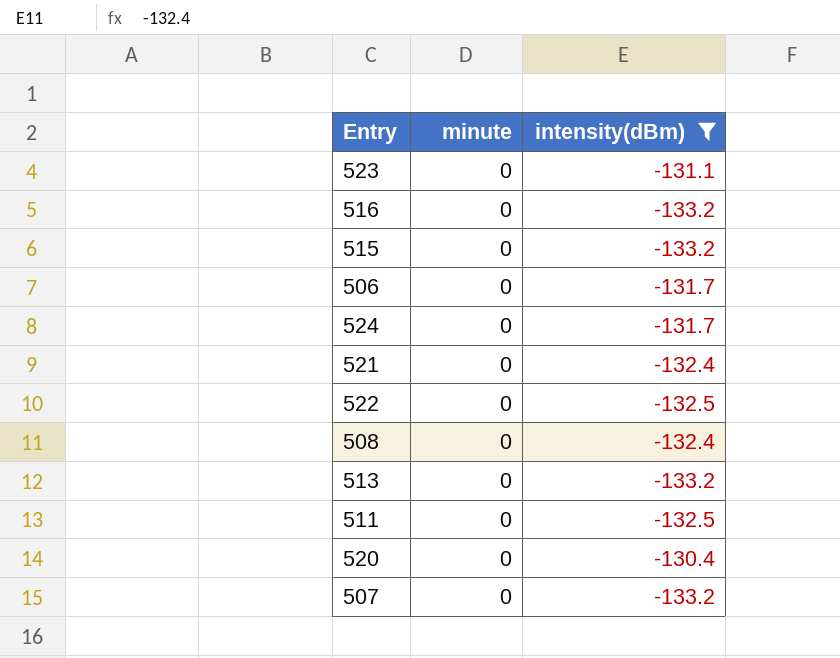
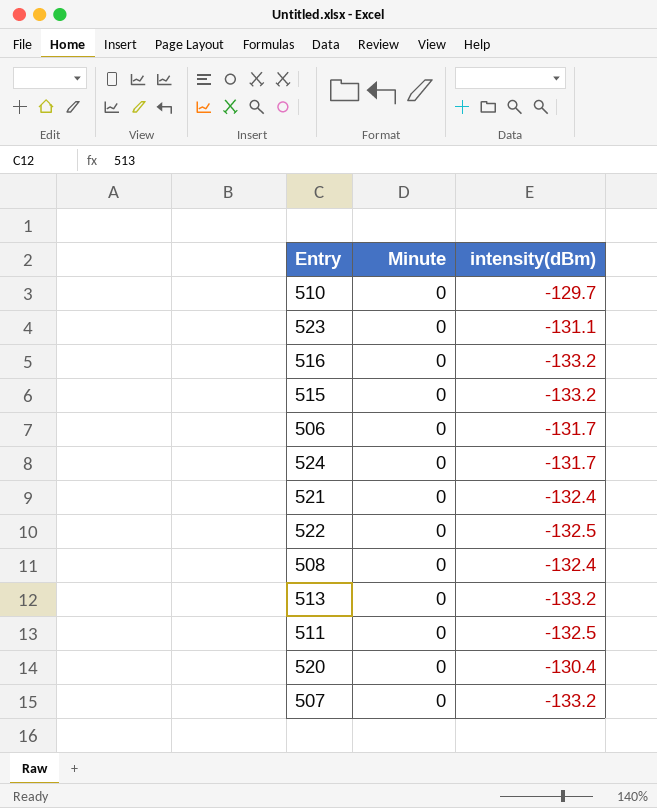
filter: intensity(dBm) != -129.7 -> none
column name: minute -> Minute

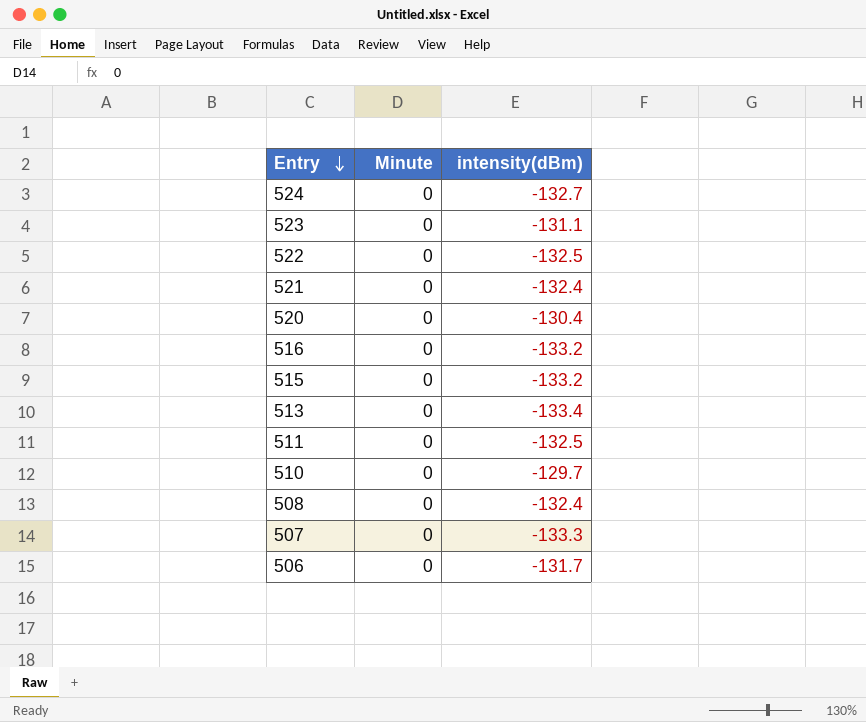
row order: none -> Entry descending
524 | intensity(dBm): -131.7 -> -132.7
513 | intensity(dBm): -133.2 -> -133.4
507 | intensity(dBm): -133.2 -> -133.3

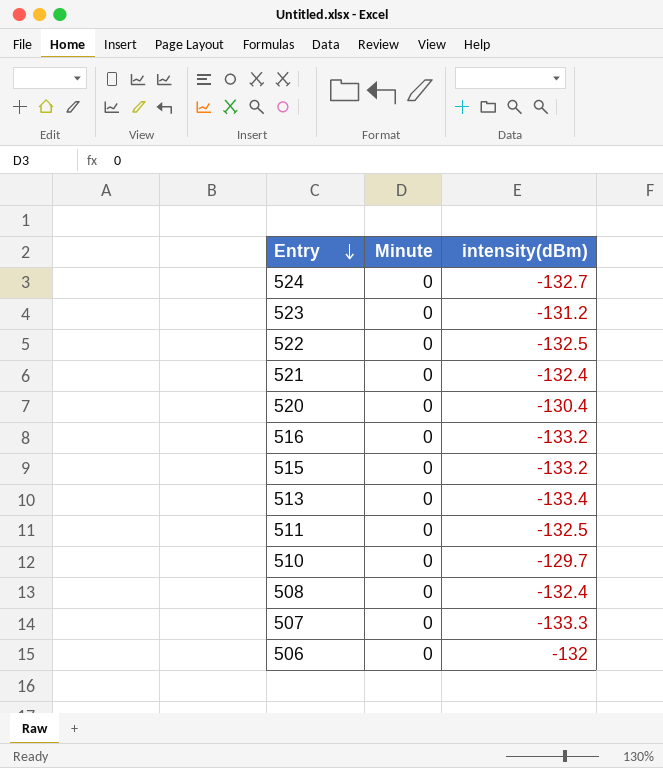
523 | intensity(dBm): -131.1 -> -131.2
506 | intensity(dBm): -131.7 -> -132

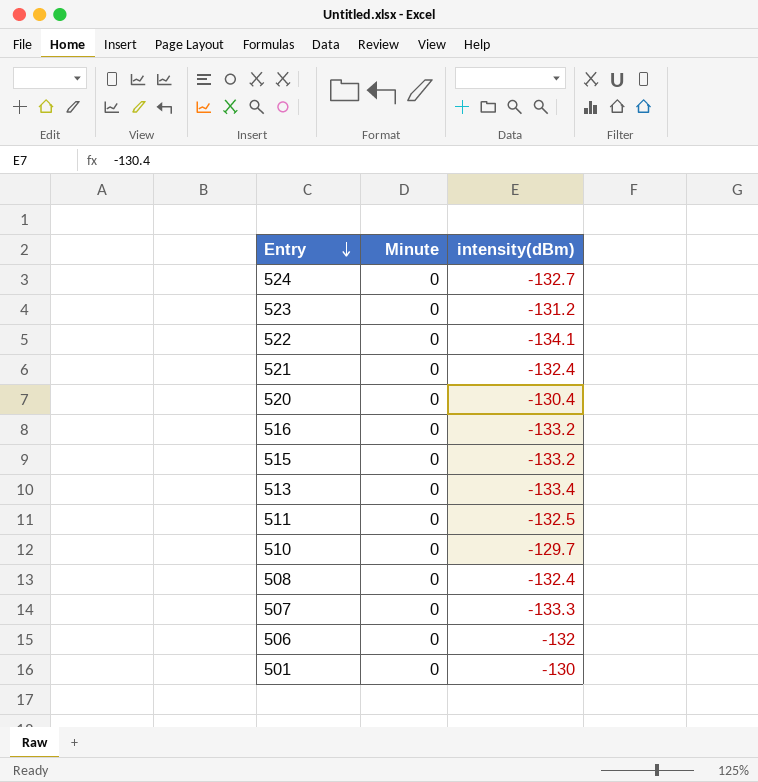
522 | intensity(dBm): -132.5 -> -134.1
row 501: none -> 0 | -130

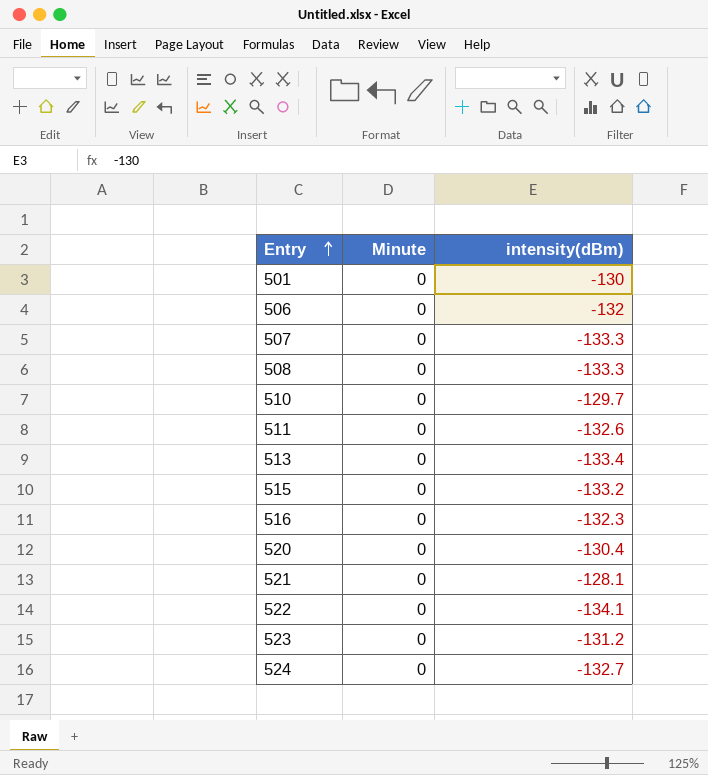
row order: Entry descending -> Entry ascending
508 | intensity(dBm): -132.4 -> -133.3
511 | intensity(dBm): -132.5 -> -132.6
516 | intensity(dBm): -133.2 -> -132.3
521 | intensity(dBm): -132.4 -> -128.1

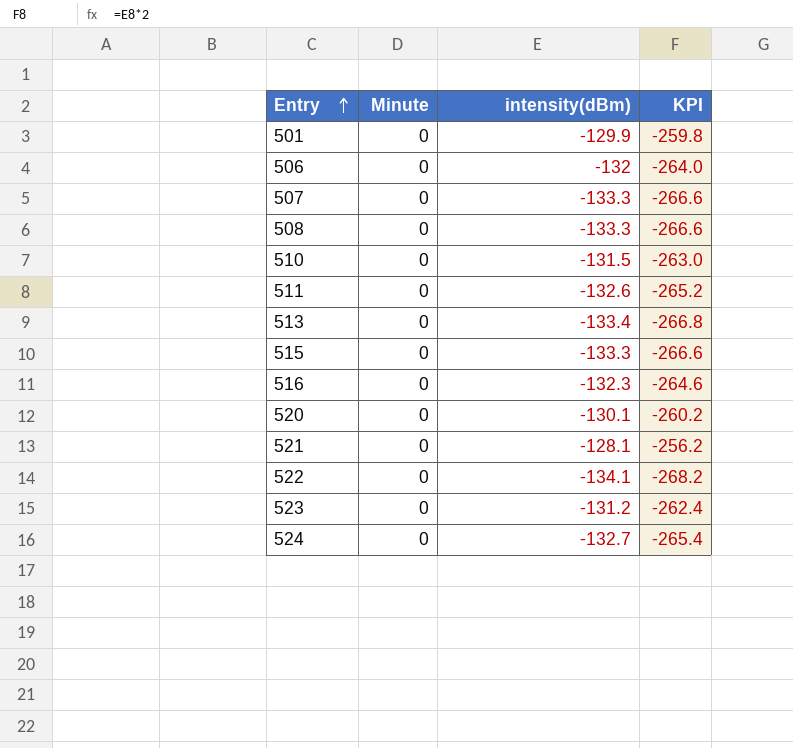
column KPI | formula: none -> [intensity(dBm)] * 2
501 | intensity(dBm): -130 -> -129.9
510 | intensity(dBm): -129.7 -> -131.5
515 | intensity(dBm): -133.2 -> -133.3
520 | intensity(dBm): -130.4 -> -130.1

